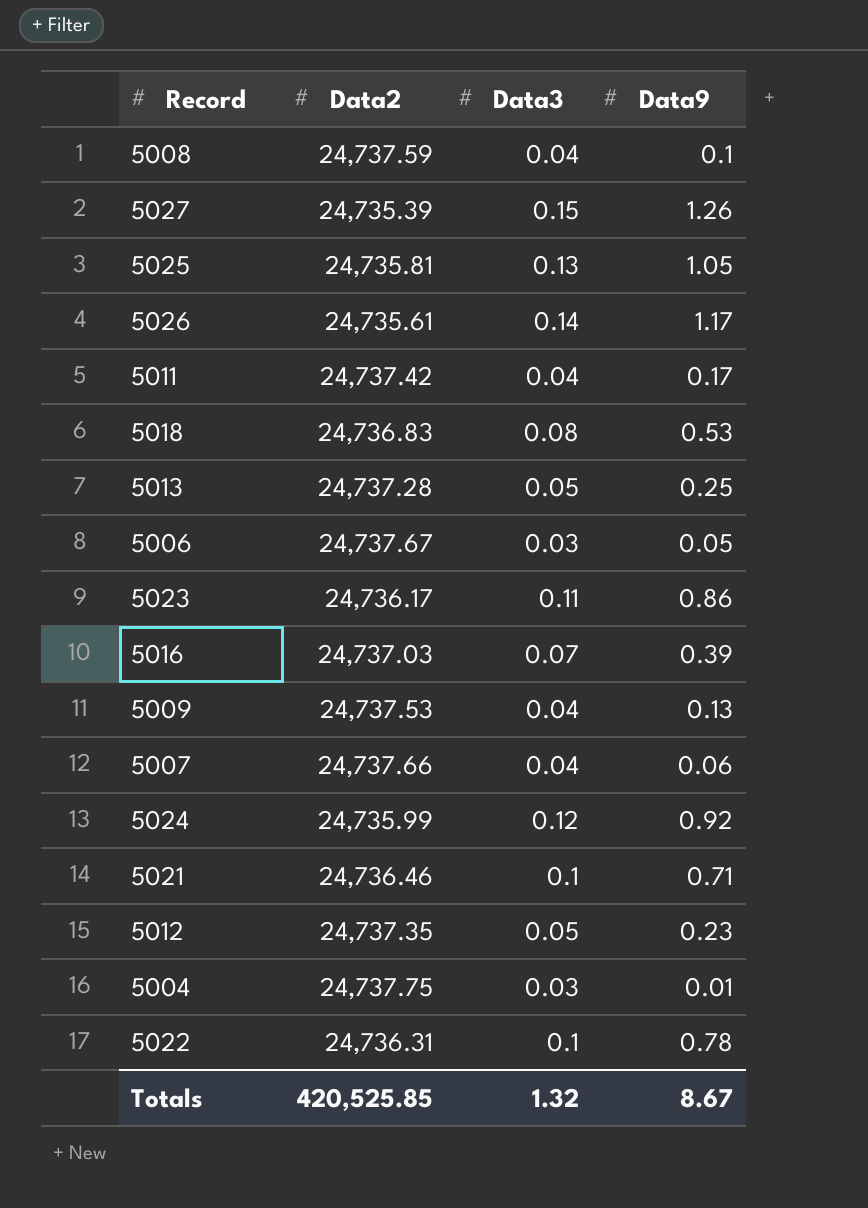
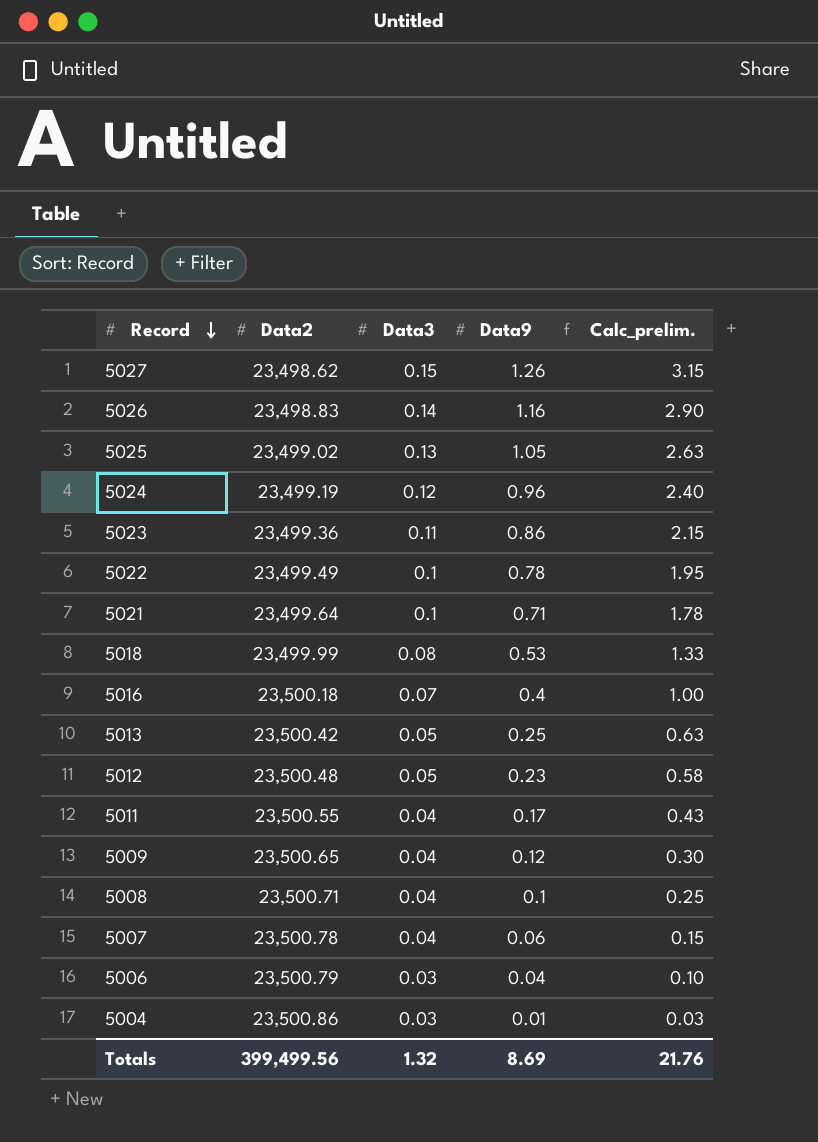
row order: none -> Record descending
column Calc_prelim. | formula: none -> [Data9] * 2.5
5027 | Data2: 24,735.39 -> 23,498.62
5026 | Data2: 24,735.61 -> 23,498.83
5026 | Data9: 1.17 -> 1.16
5025 | Data2: 24,735.81 -> 23,499.02
5024 | Data2: 24,735.99 -> 23,499.19
5024 | Data9: 0.92 -> 0.96
5023 | Data2: 24,736.17 -> 23,499.36
5022 | Data2: 24,736.31 -> 23,499.49
5021 | Data2: 24,736.46 -> 23,499.64
5018 | Data2: 24,736.83 -> 23,499.99
5016 | Data2: 24,737.03 -> 23,500.18
5016 | Data9: 0.39 -> 0.4
5013 | Data2: 24,737.28 -> 23,500.42
5012 | Data2: 24,737.35 -> 23,500.48
5011 | Data2: 24,737.42 -> 23,500.55
5009 | Data2: 24,737.53 -> 23,500.65
5009 | Data9: 0.13 -> 0.12
5008 | Data2: 24,737.59 -> 23,500.71
5007 | Data2: 24,737.66 -> 23,500.78
5006 | Data2: 24,737.67 -> 23,500.79
5006 | Data9: 0.05 -> 0.04
5004 | Data2: 24,737.75 -> 23,500.86
Totals | Data2: 420,525.85 -> 399,499.56
Totals | Data9: 8.67 -> 8.69

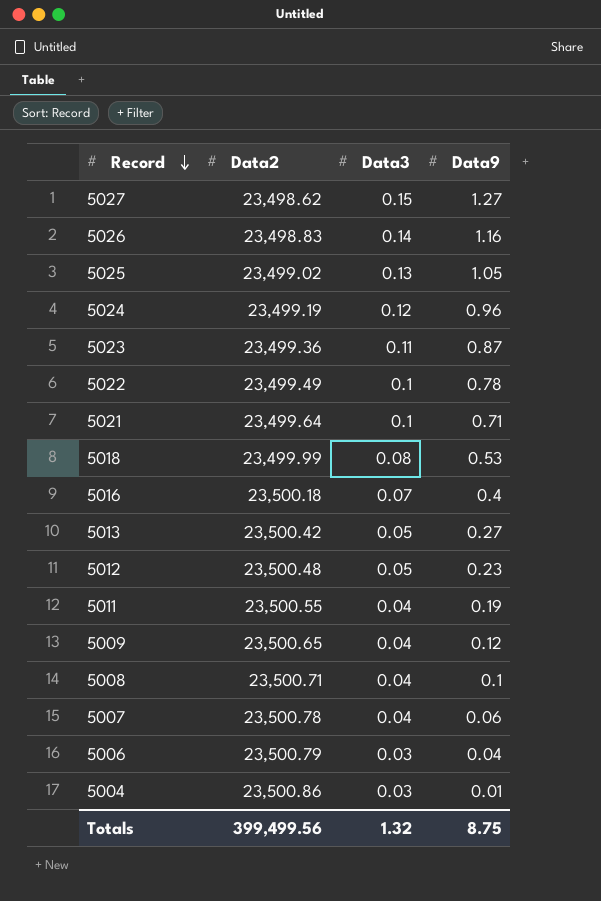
column Calc_prelim. | formula: [Data9] * 2.5 -> none
5027 | Data9: 1.26 -> 1.27
5023 | Data9: 0.86 -> 0.87
5013 | Data9: 0.25 -> 0.27
5011 | Data9: 0.17 -> 0.19
Totals | Data9: 8.69 -> 8.75

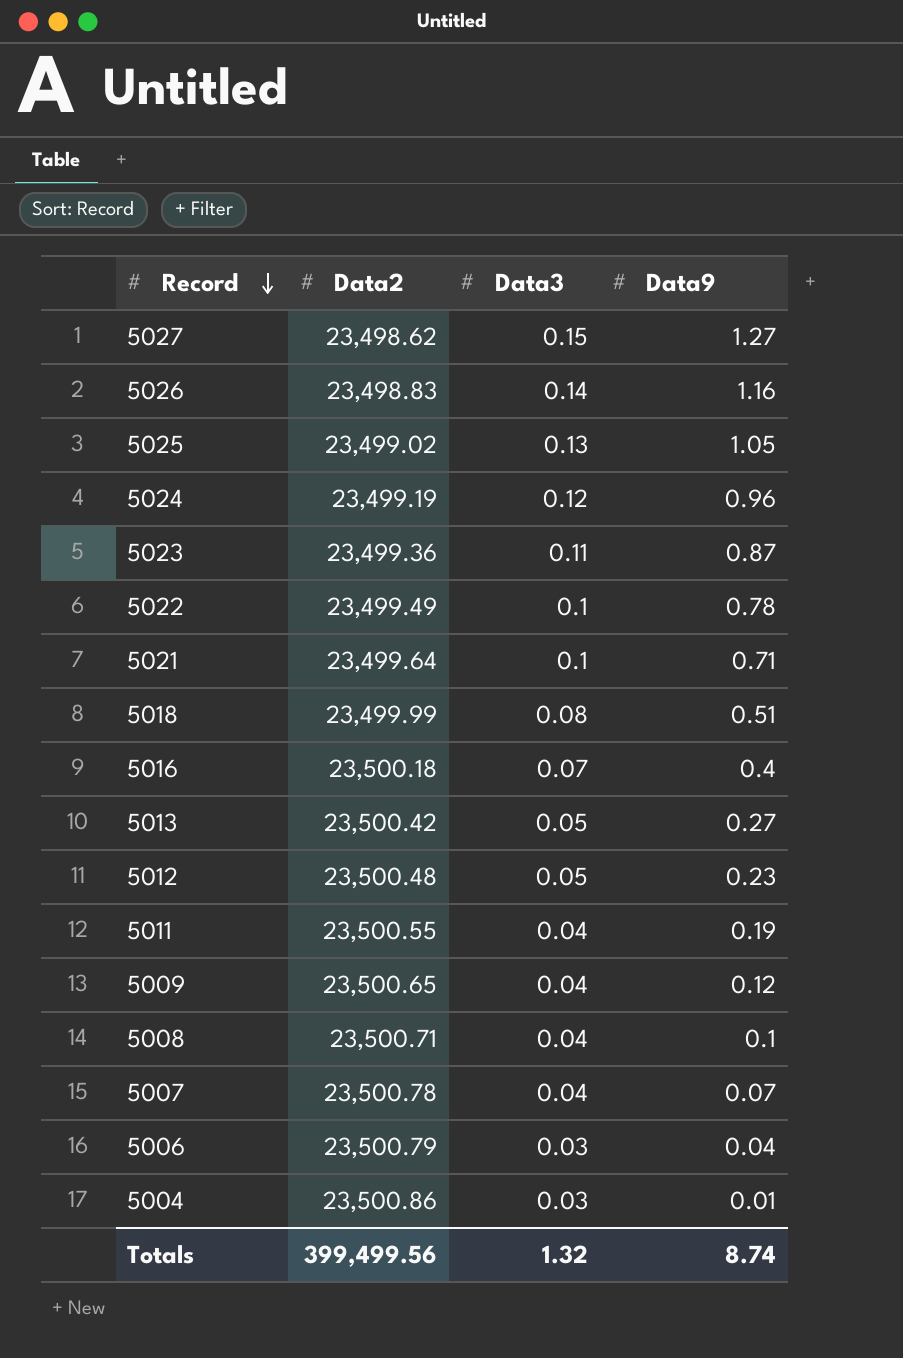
5018 | Data9: 0.53 -> 0.51
5007 | Data9: 0.06 -> 0.07
Totals | Data9: 8.75 -> 8.74

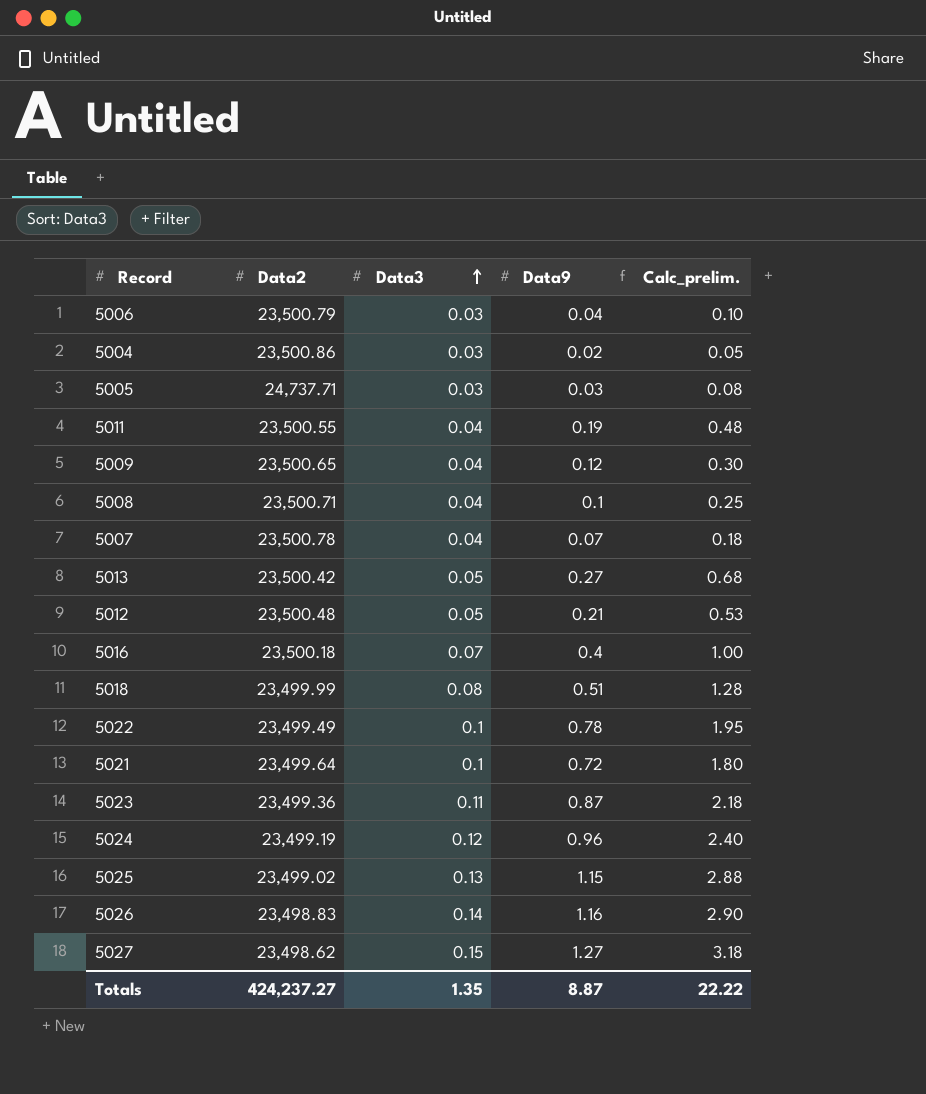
row order: Record descending -> Data3 ascending
column Calc_prelim. | formula: none -> [Data9] * 2.5
5004 | Data9: 0.01 -> 0.02
row 5005: none -> 24,737.71 | 0.03 | 0.03 | 0.08
5012 | Data9: 0.23 -> 0.21
5021 | Data9: 0.71 -> 0.72
5025 | Data9: 1.05 -> 1.15
Totals | Data2: 399,499.56 -> 424,237.27
Totals | Data3: 1.32 -> 1.35
Totals | Data9: 8.74 -> 8.87

